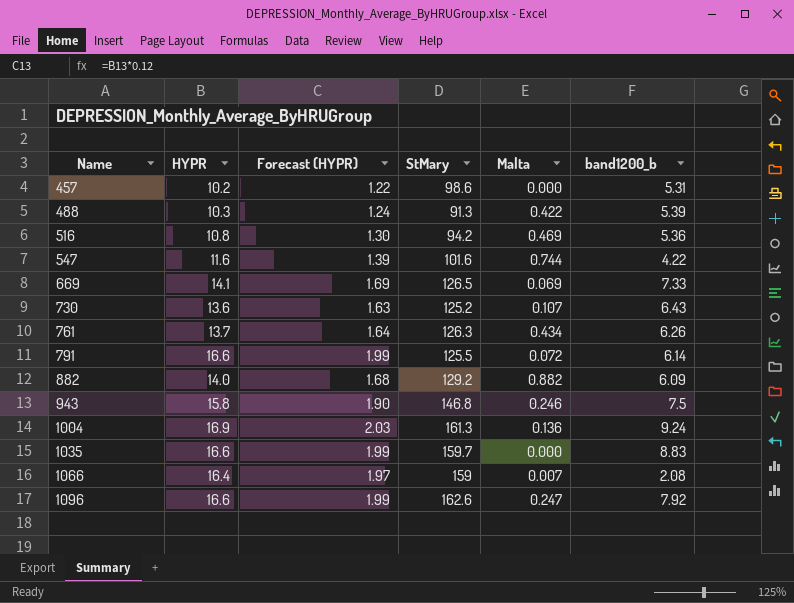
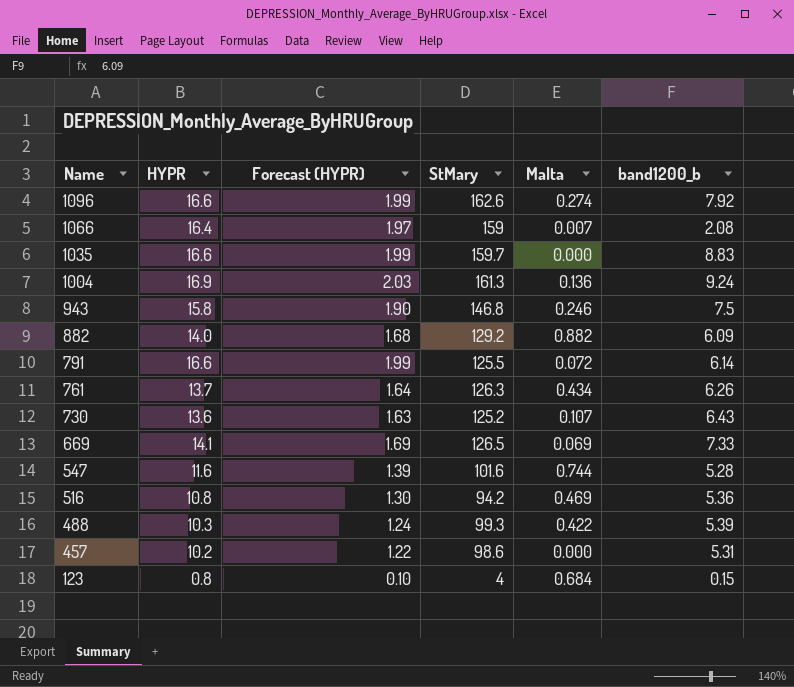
row order: Name ascending -> Name descending
1096 | Malta: 0.247 -> 0.274
547 | band1200_b: 4.22 -> 5.28
488 | StMary: 91.3 -> 99.3
row 123: none -> 0.8 | 0.10 | 4 | 0.684 | 0.15

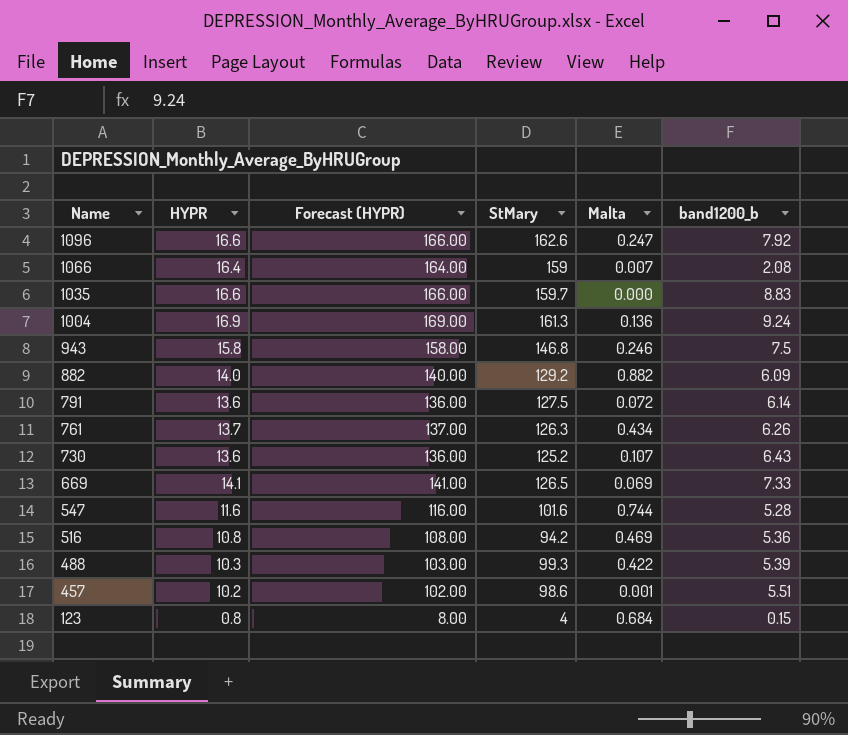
column Forecast (HYPR) | formula: [HYPR] * 0.12 -> [HYPR] * 10
1096 | Malta: 0.274 -> 0.247
791 | HYPR: 16.6 -> 13.6
791 | StMary: 125.5 -> 127.5
457 | Malta: 0.000 -> 0.001
457 | band1200_b: 5.31 -> 5.51

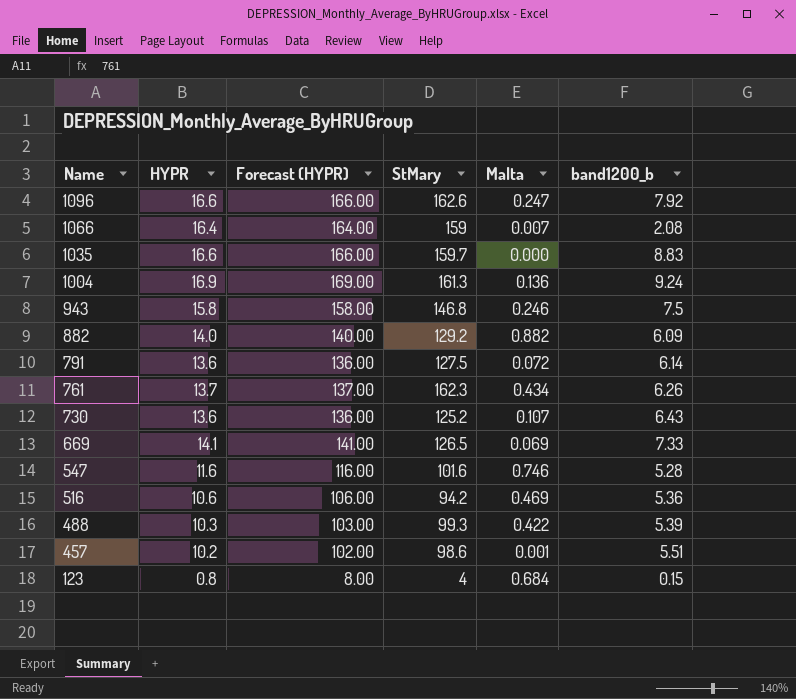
761 | StMary: 126.3 -> 162.3
547 | Malta: 0.744 -> 0.746
516 | HYPR: 10.8 -> 10.6
516 | Forecast (HYPR): 108.00 -> 106.00

